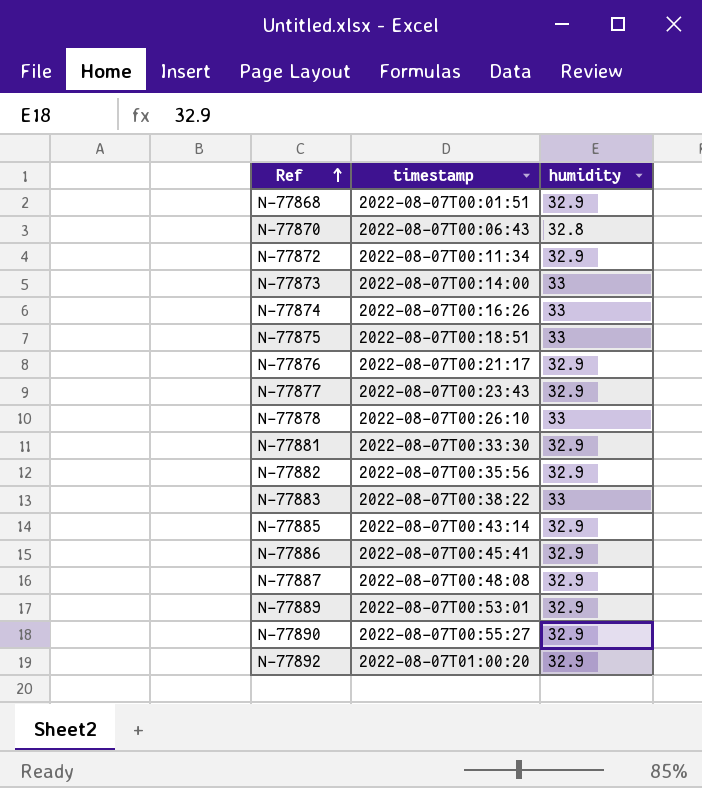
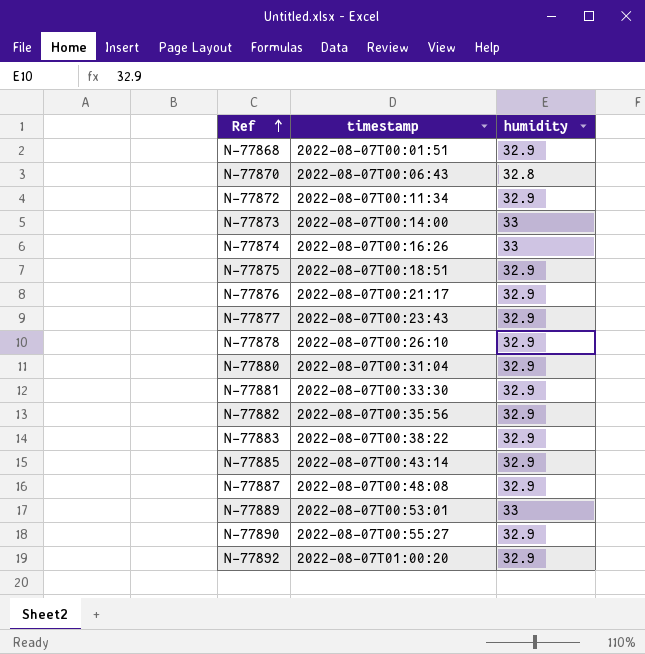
row N-77886: 2022-08-07T00:45:41 | 32.9 -> none
N-77875 | humidity: 33 -> 32.9
N-77878 | humidity: 33 -> 32.9
row N-77880: none -> 2022-08-07T00:31:04 | 32.9
N-77883 | humidity: 33 -> 32.9
N-77889 | humidity: 32.9 -> 33

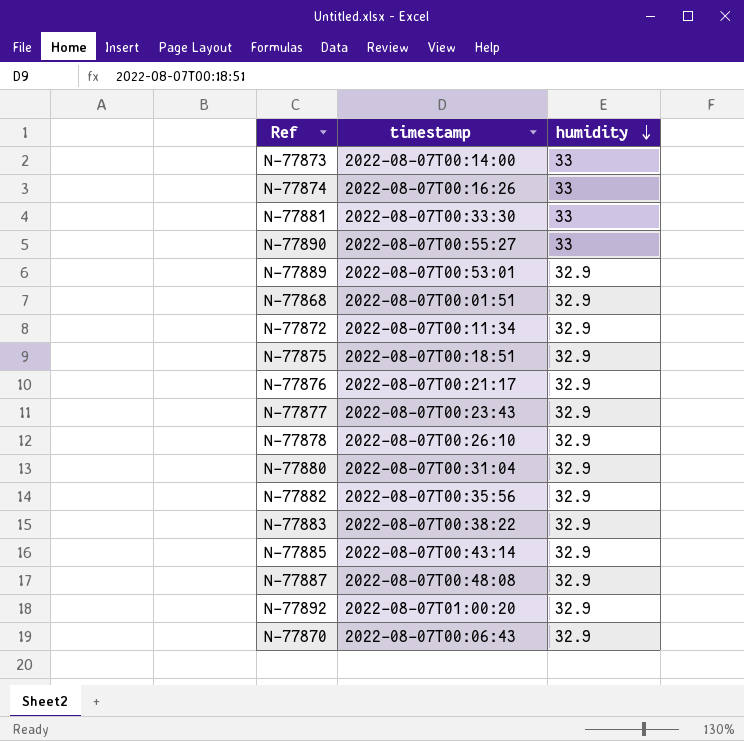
row order: Ref ascending -> humidity descending
N-77881 | humidity: 32.9 -> 33
N-77890 | humidity: 32.9 -> 33
N-77889 | humidity: 33 -> 32.9
N-77870 | humidity: 32.8 -> 32.9

